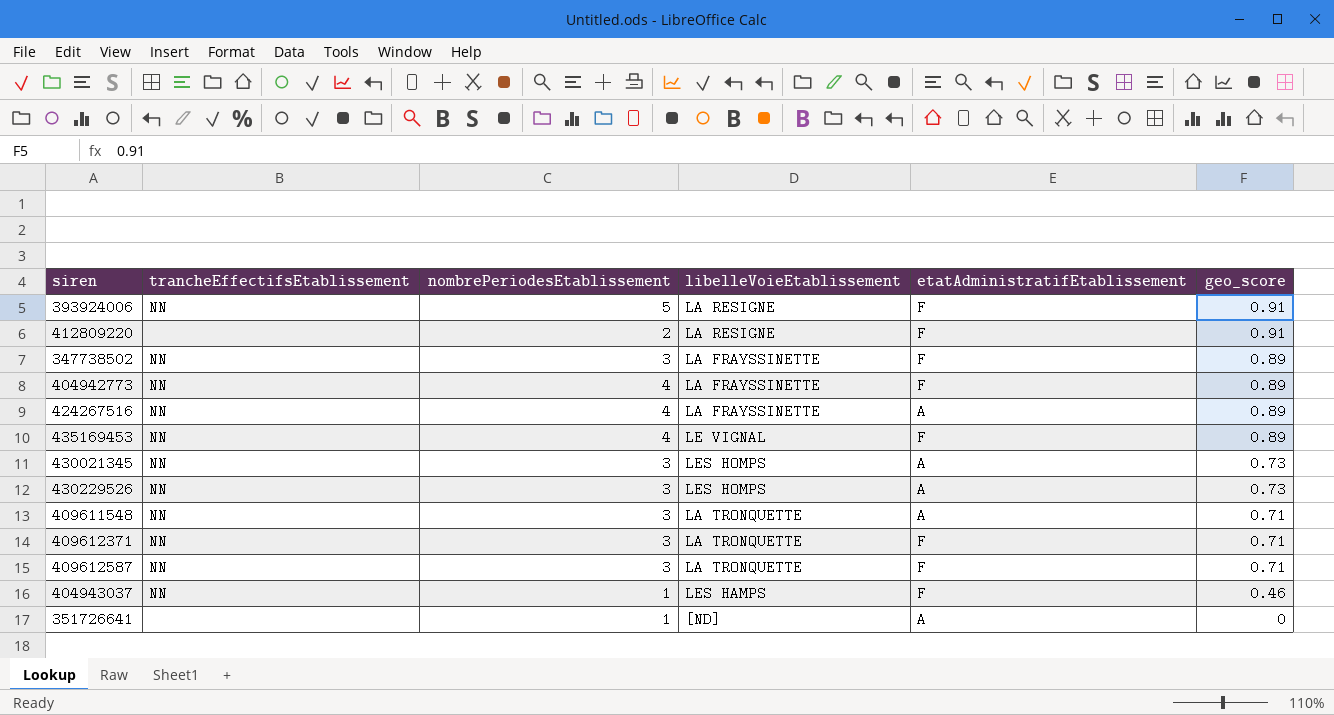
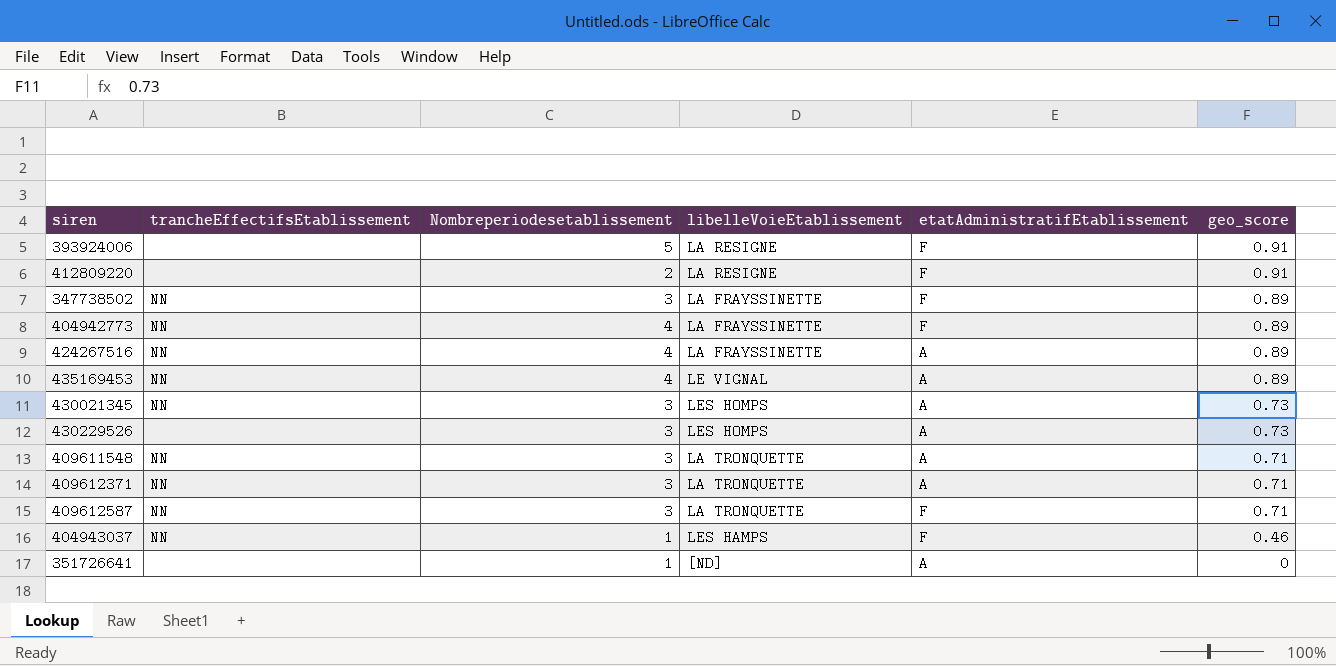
column name: nombrePeriodesEtablissement -> Nombreperiodesetablissement
393924006 | trancheEffectifsEtablissement: NN -> none
435169453 | etatAdministratifEtablissement: F -> A
430229526 | trancheEffectifsEtablissement: NN -> none
409612371 | etatAdministratifEtablissement: F -> A

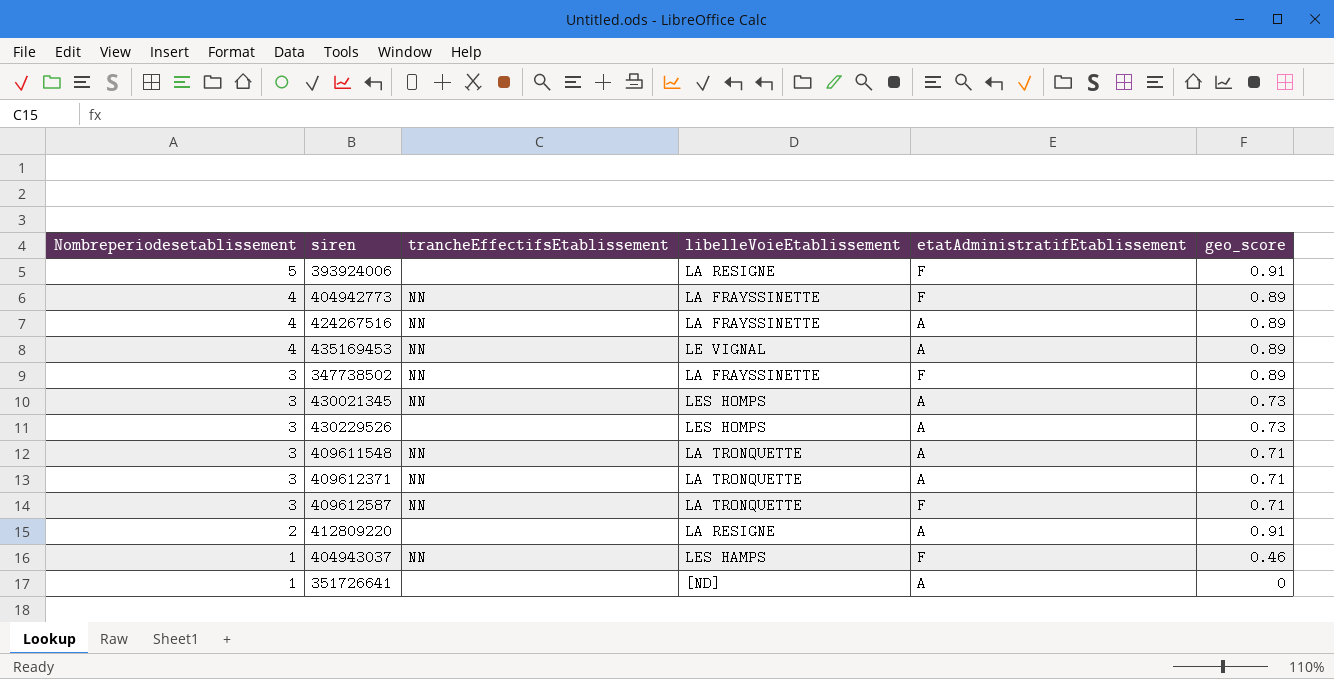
row order: geo_score descending -> Nombreperiodesetablissement descending
column Nombreperiodesetablissement | position: 3 -> 1
412809220 | etatAdministratifEtablissement: F -> A

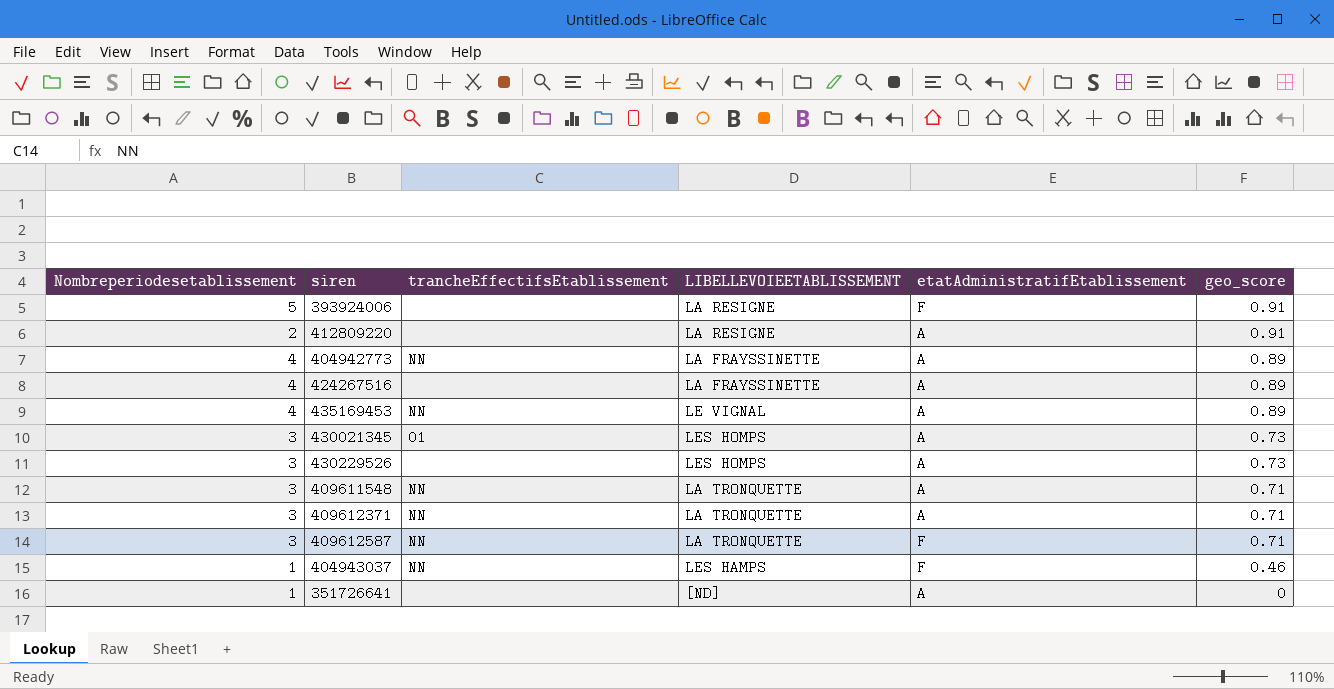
row order: Nombreperiodesetablissement descending -> geo_score descending
column name: libelleVoieEtablissement -> LIBELLEVOIEETABLISSEMENT
row 347738502: 3 | NN | LA FRAYSSINETTE | F | 0.89 -> none
404942773 | etatAdministratifEtablissement: F -> A
424267516 | trancheEffectifsEtablissement: NN -> none
430021345 | trancheEffectifsEtablissement: NN -> 01

